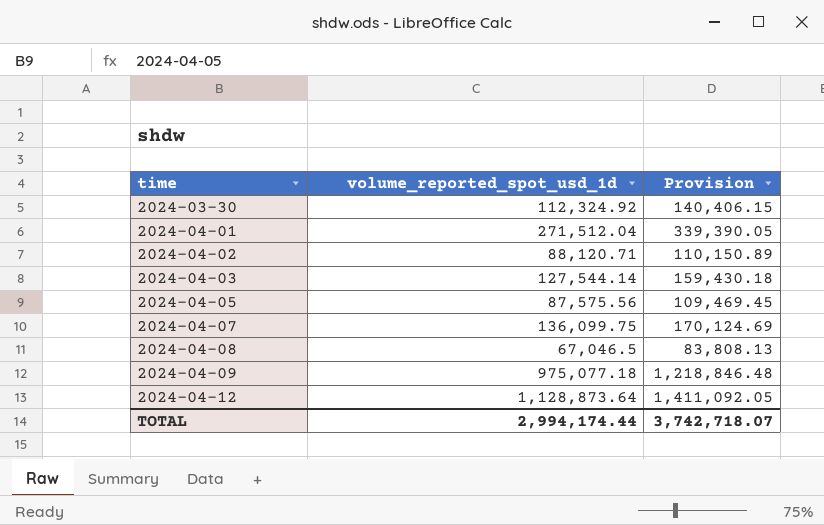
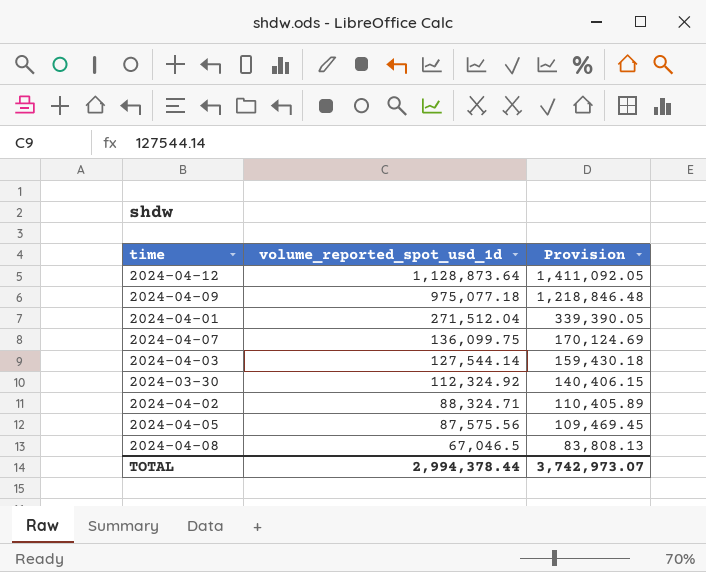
row order: time ascending -> volume_reported_spot_usd_1d descending
2024-04-02 | volume_reported_spot_usd_1d: 88,120.71 -> 88,324.71
2024-04-02 | Provision: 110,150.89 -> 110,405.89
TOTAL | volume_reported_spot_usd_1d: 2,994,174.44 -> 2,994,378.44
TOTAL | Provision: 3,742,718.07 -> 3,742,973.07

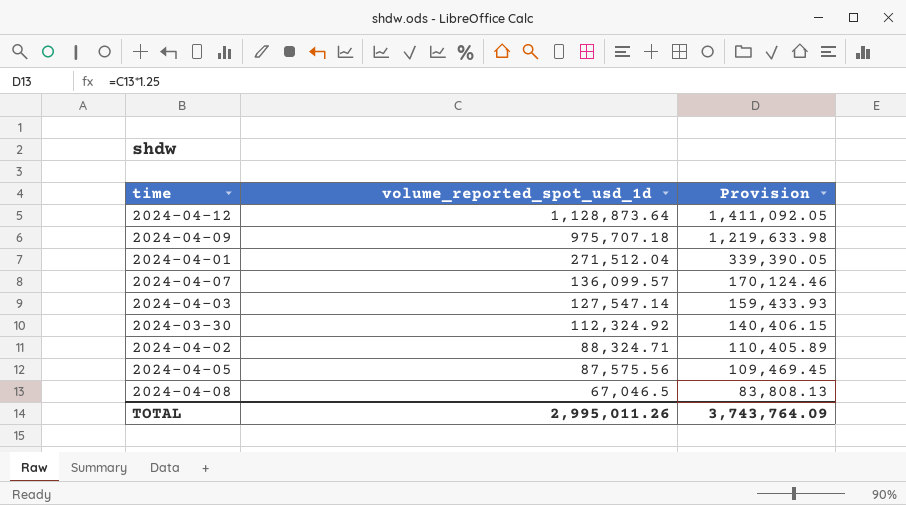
2024-04-09 | volume_reported_spot_usd_1d: 975,077.18 -> 975,707.18
2024-04-09 | Provision: 1,218,846.48 -> 1,219,633.98
2024-04-07 | volume_reported_spot_usd_1d: 136,099.75 -> 136,099.57
2024-04-07 | Provision: 170,124.69 -> 170,124.46
2024-04-03 | volume_reported_spot_usd_1d: 127,544.14 -> 127,547.14
2024-04-03 | Provision: 159,430.18 -> 159,433.93
TOTAL | volume_reported_spot_usd_1d: 2,994,378.44 -> 2,995,011.26
TOTAL | Provision: 3,742,973.07 -> 3,743,764.09

